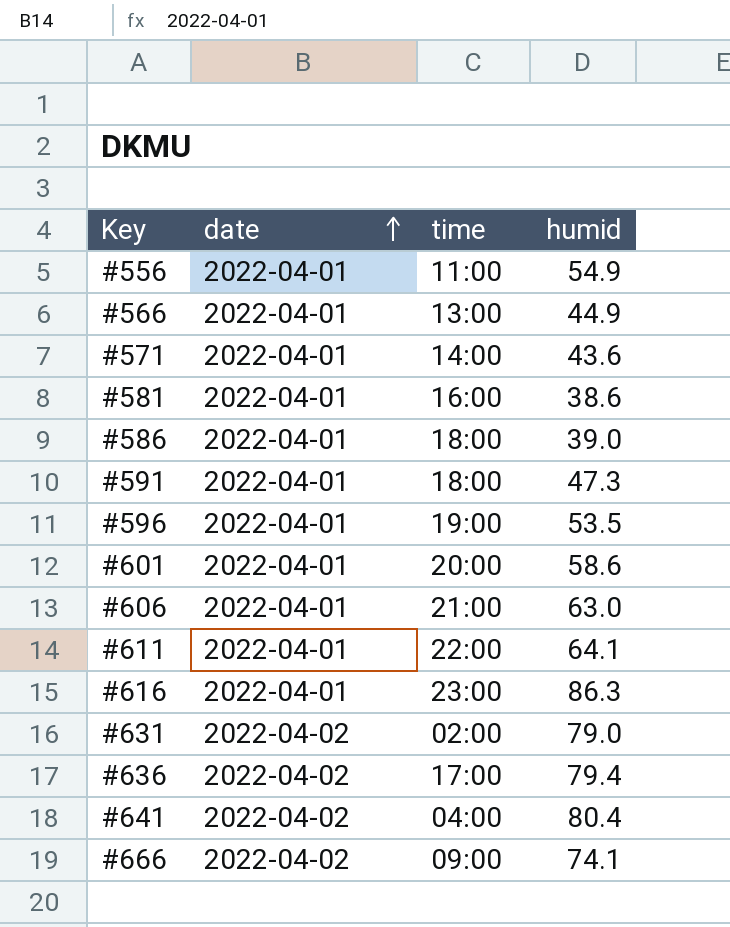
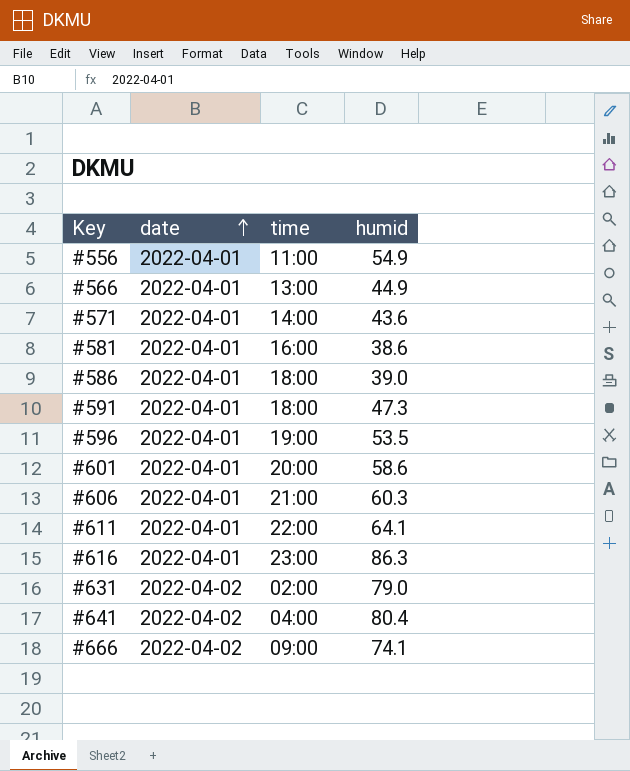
row #636: 2022-04-02 | 17:00 | 79.4 -> none
#606 | humid: 63.0 -> 60.3

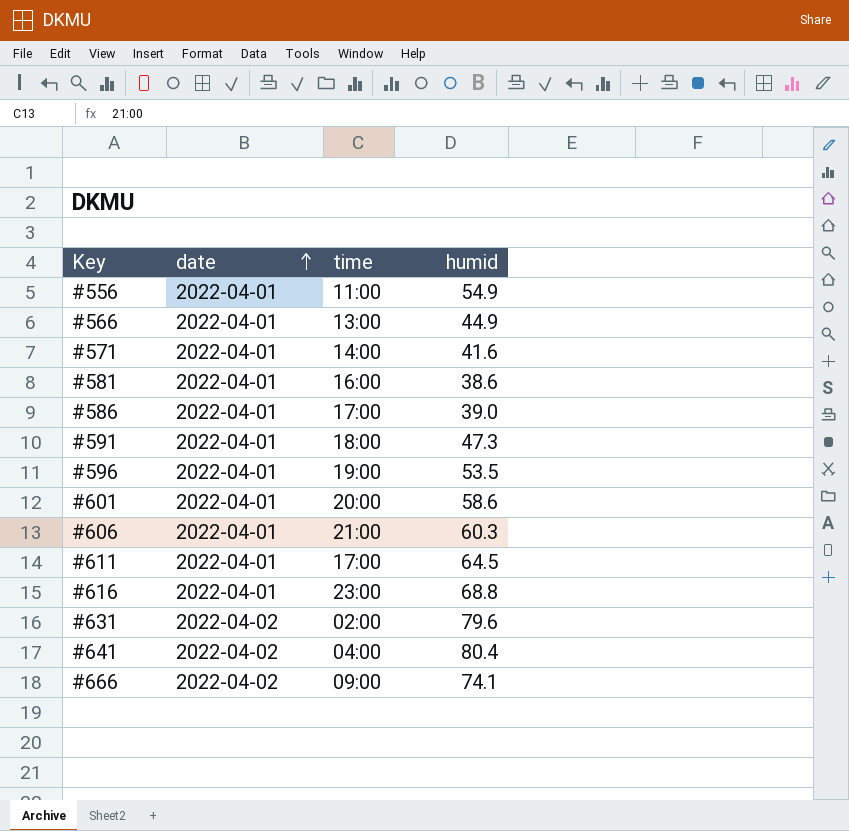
#571 | humid: 43.6 -> 41.6
#586 | time: 18:00 -> 17:00
#611 | time: 22:00 -> 17:00
#611 | humid: 64.1 -> 64.5
#616 | humid: 86.3 -> 68.8
#631 | humid: 79.0 -> 79.6

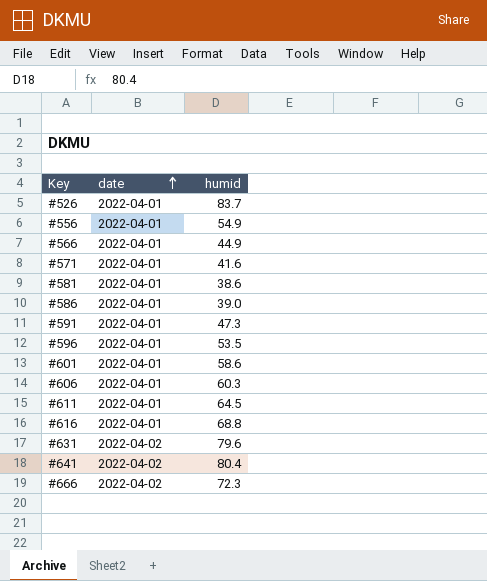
column time | position: 3 -> none
row #526: none -> 2022-04-01 | 83.7
#666 | humid: 74.1 -> 72.3

